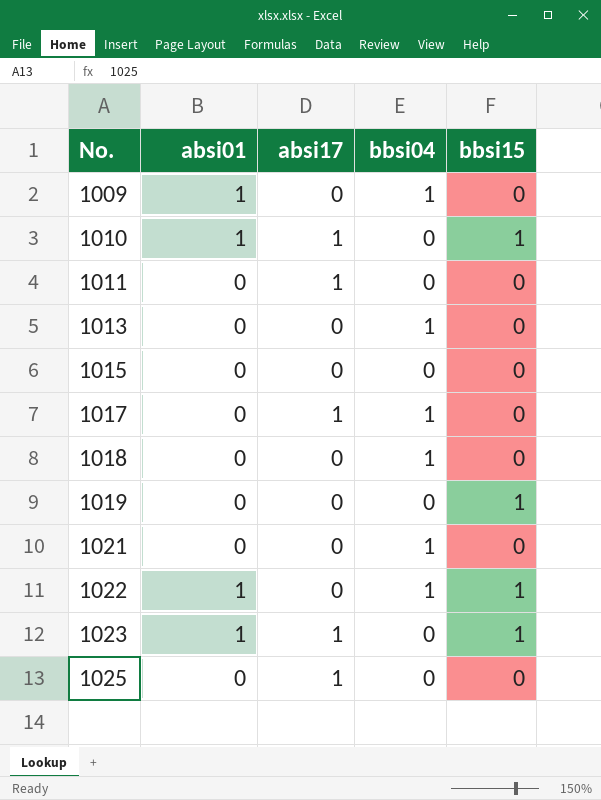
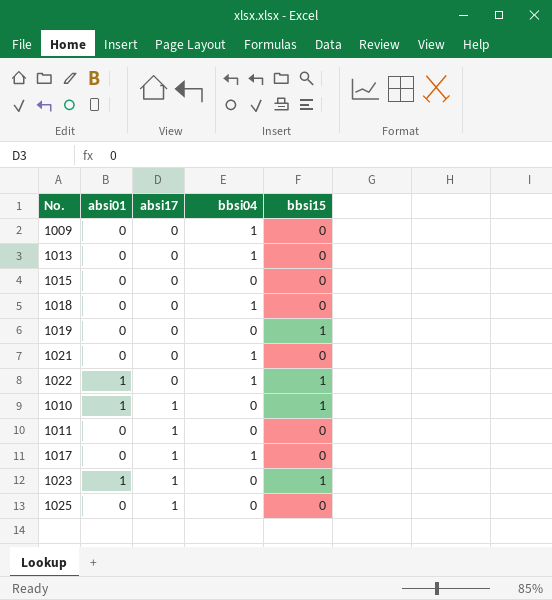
row order: No. ascending -> absi17 ascending
1009 | absi01: 1 -> 0

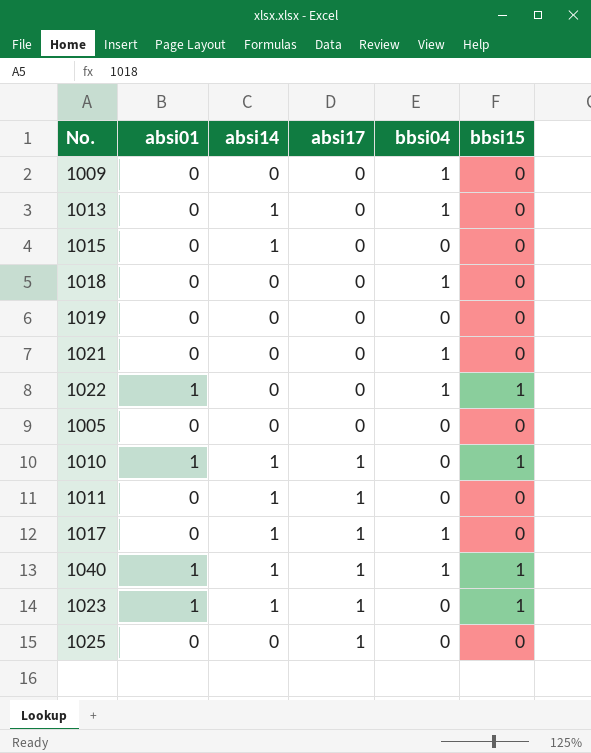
column absi14 | position: none -> 3
1019 | bbsi15: 1 -> 0
row 1005: none -> 0 | 0 | 0 | 0 | 0
row 1040: none -> 1 | 1 | 1 | 1 | 1

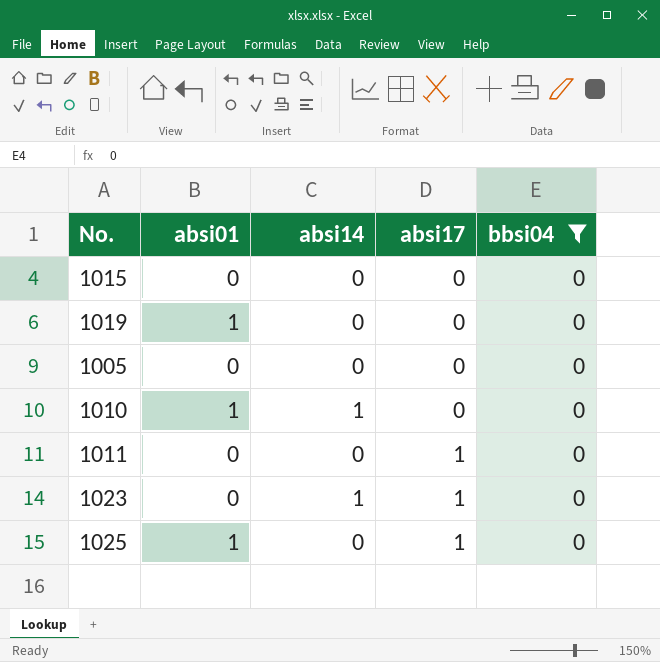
filter: none -> bbsi04 = 0
column bbsi15 | position: 6 -> none
1015 | absi14: 1 -> 0
1019 | absi01: 0 -> 1
1010 | absi17: 1 -> 0
1011 | absi14: 1 -> 0
1023 | absi01: 1 -> 0
1025 | absi01: 0 -> 1

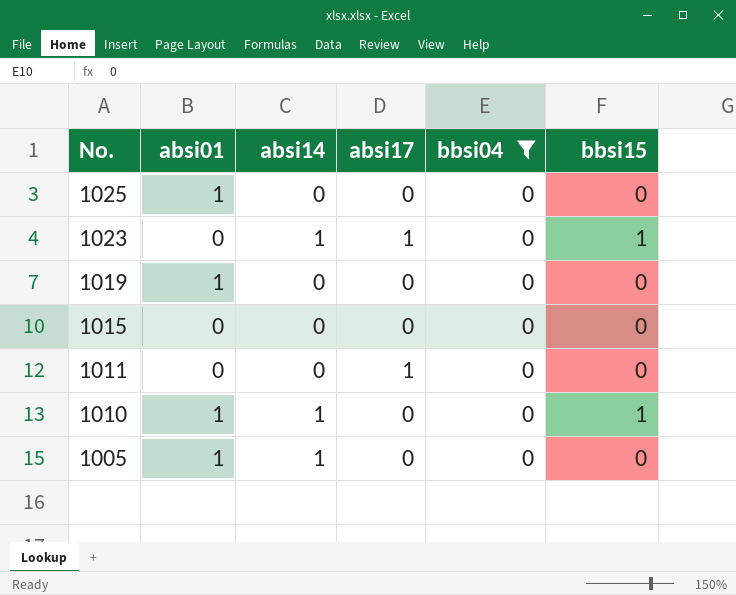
row order: absi17 ascending -> No. descending
column bbsi15 | position: none -> 6
1025 | absi17: 1 -> 0
1005 | absi01: 0 -> 1
1005 | absi14: 0 -> 1

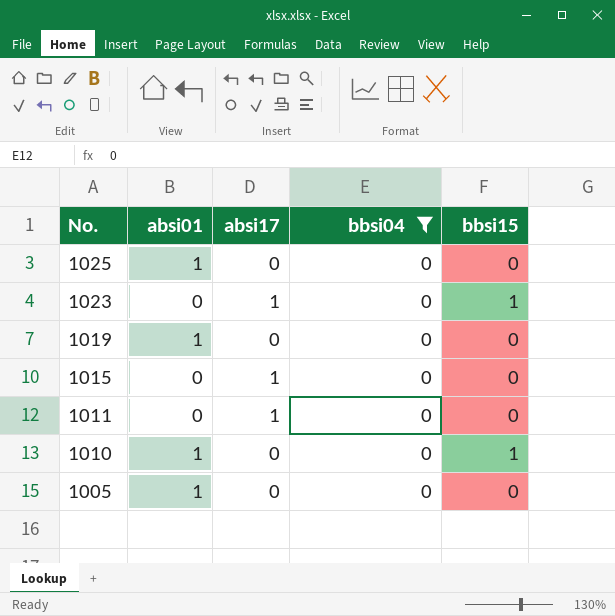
column absi14 | position: 3 -> none
1015 | absi17: 0 -> 1

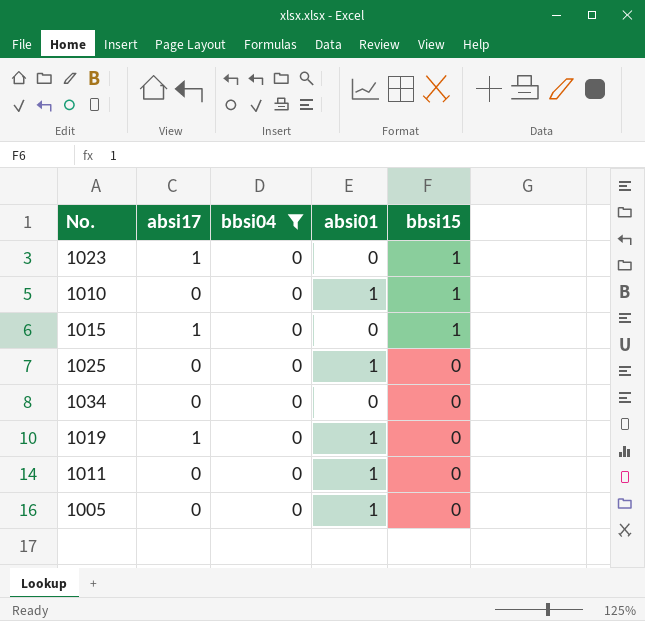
row order: No. descending -> bbsi15 descending
column absi01 | position: 2 -> 4
1015 | bbsi15: 0 -> 1
row 1034: none -> 0 | 0 | 0 | 0
1019 | absi17: 0 -> 1
1011 | absi17: 1 -> 0
1011 | absi01: 0 -> 1

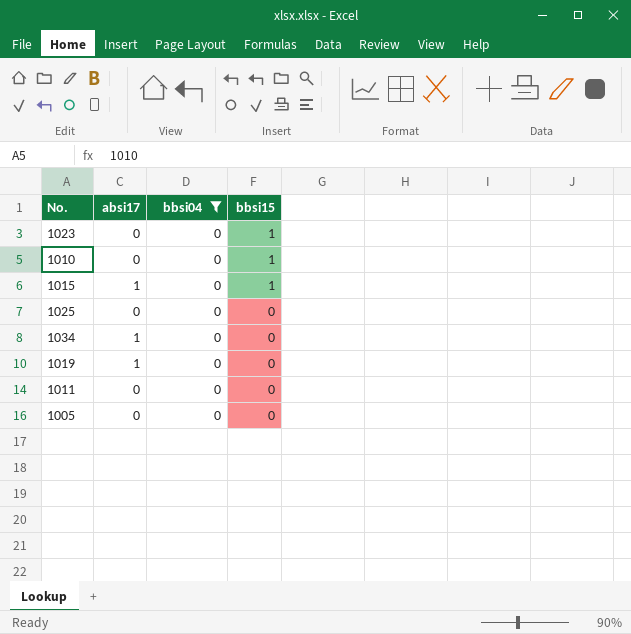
column absi01 | position: 4 -> none
1023 | absi17: 1 -> 0
1034 | absi17: 0 -> 1

